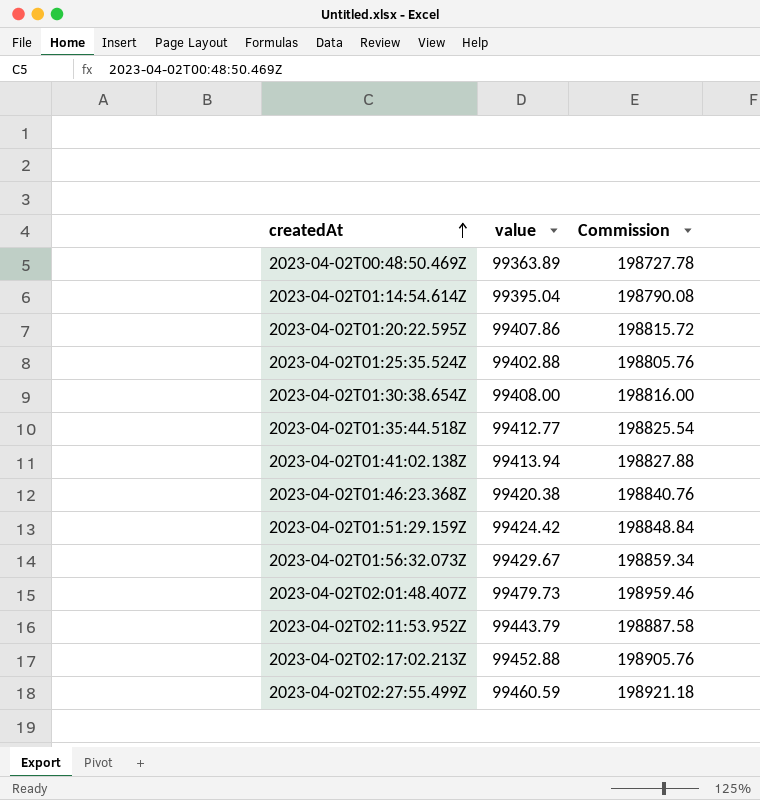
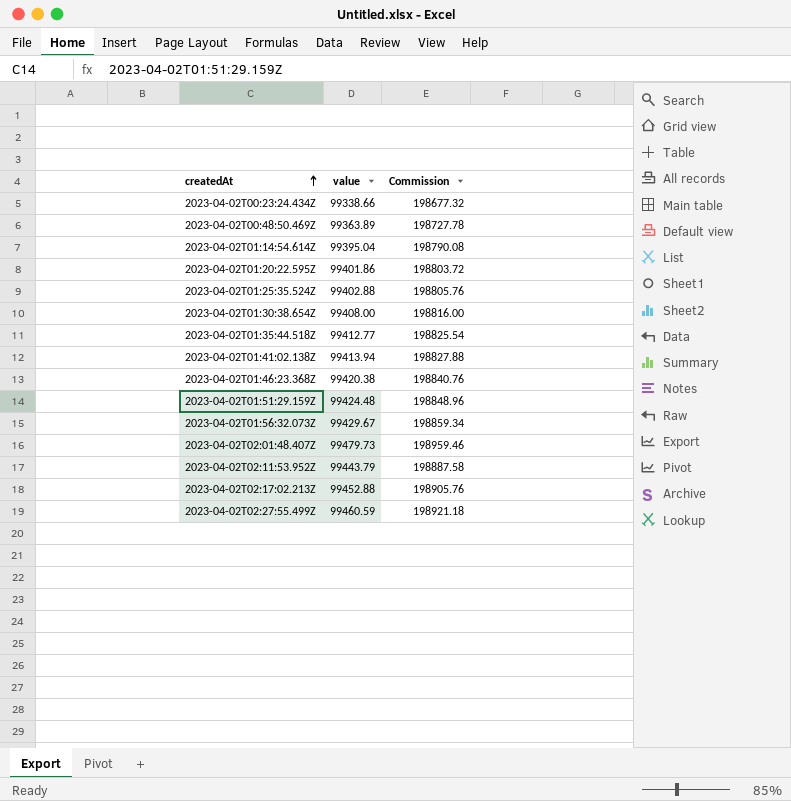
row 2023-04-02T00:23:24.434Z: none -> 99338.66 | 198677.32
2023-04-02T01:20:22.595Z | value: 99407.86 -> 99401.86
2023-04-02T01:20:22.595Z | Commission: 198815.72 -> 198803.72
2023-04-02T01:51:29.159Z | value: 99424.42 -> 99424.48
2023-04-02T01:51:29.159Z | Commission: 198848.84 -> 198848.96

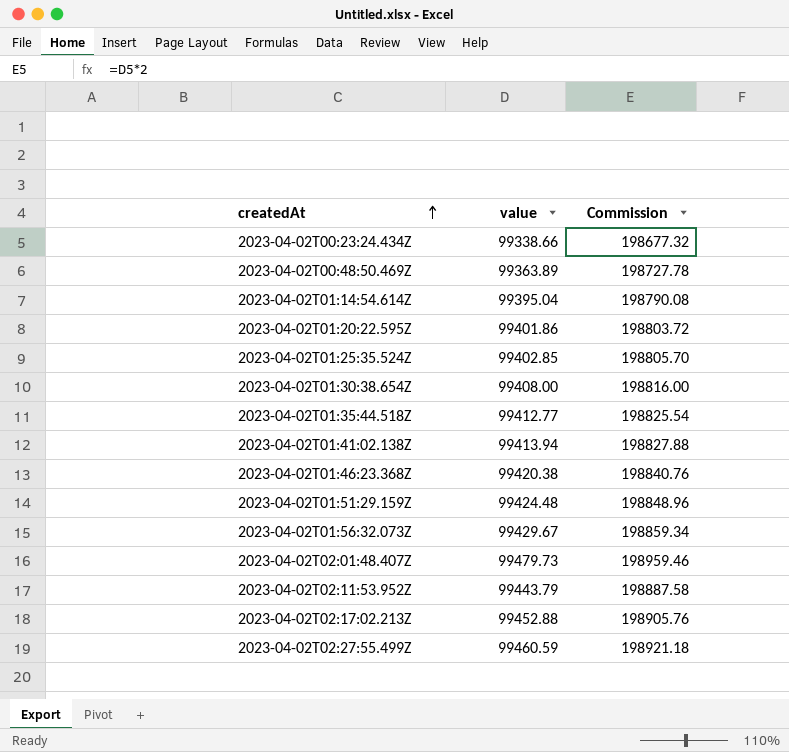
2023-04-02T01:25:35.524Z | value: 99402.88 -> 99402.85
2023-04-02T01:25:35.524Z | Commission: 198805.76 -> 198805.70

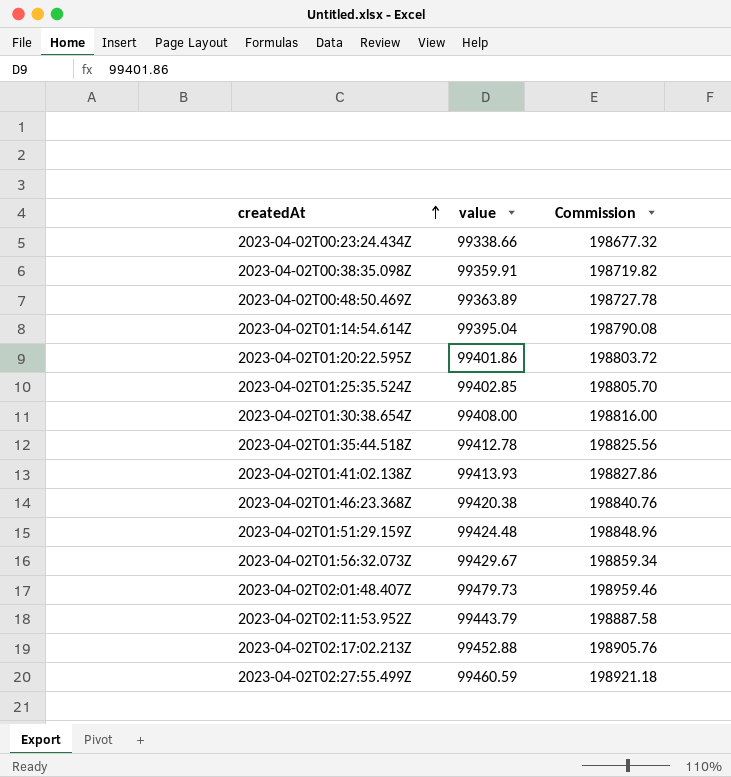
row 2023-04-02T00:38:35.098Z: none -> 99359.91 | 198719.82
2023-04-02T01:35:44.518Z | value: 99412.77 -> 99412.78
2023-04-02T01:35:44.518Z | Commission: 198825.54 -> 198825.56
2023-04-02T01:41:02.138Z | value: 99413.94 -> 99413.93
2023-04-02T01:41:02.138Z | Commission: 198827.88 -> 198827.86

